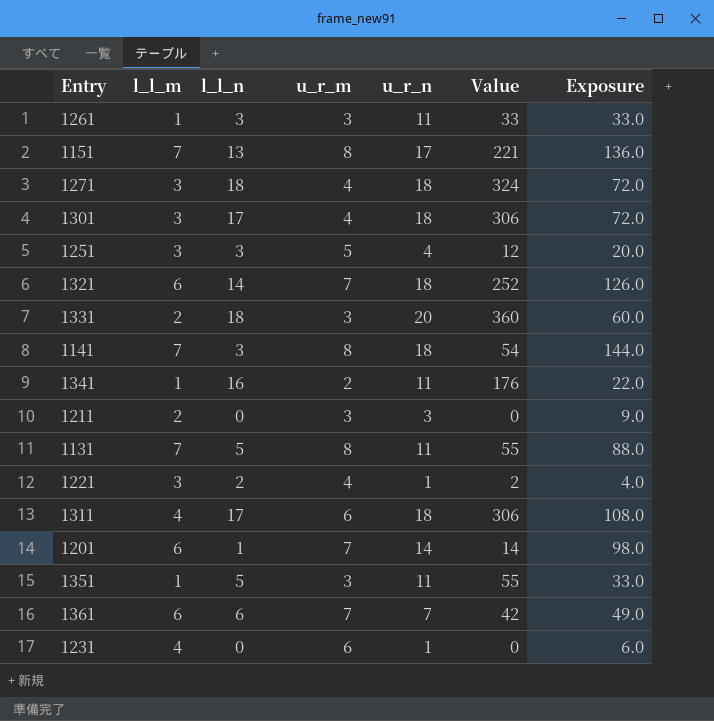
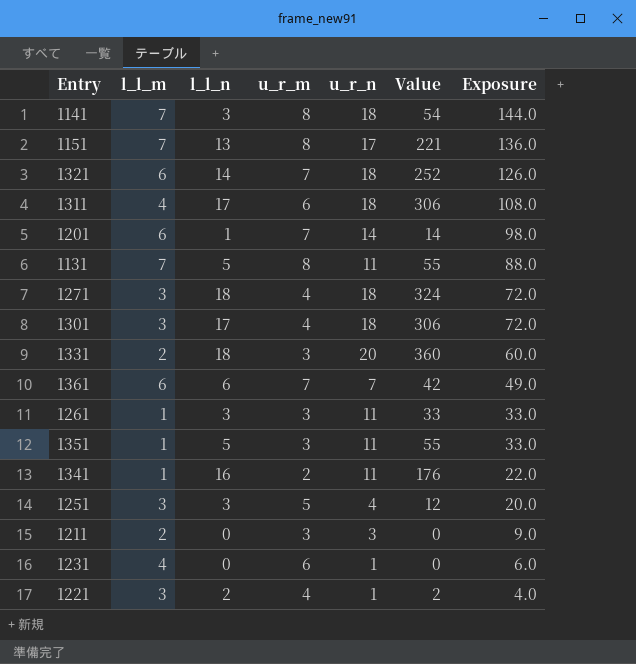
row order: none -> Exposure descending

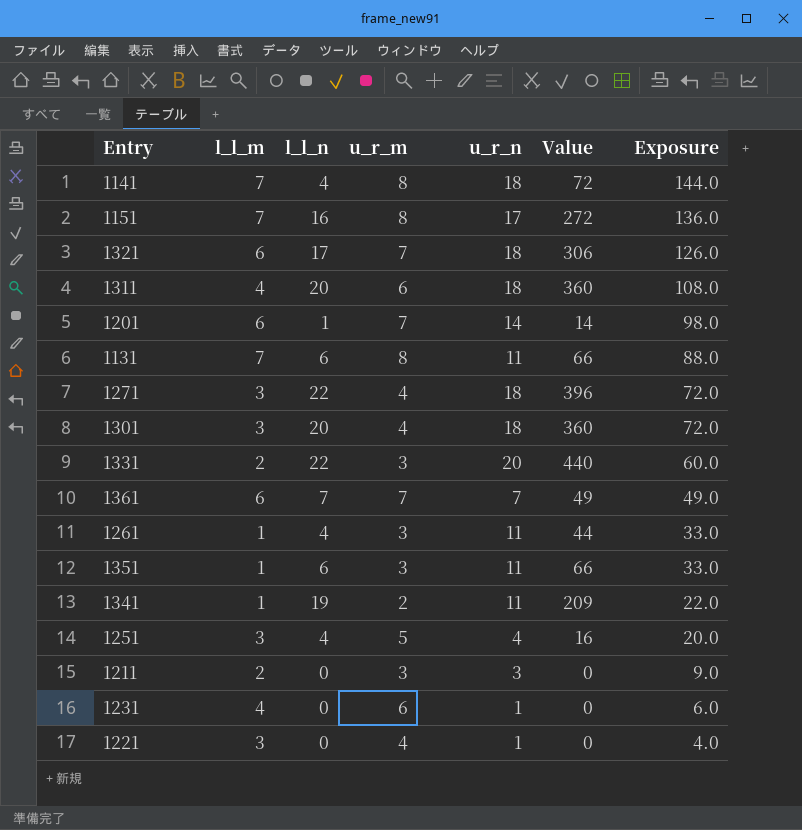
1141 | l_l_n: 3 -> 4
1141 | Value: 54 -> 72
1151 | l_l_n: 13 -> 16
1151 | Value: 221 -> 272
1321 | l_l_n: 14 -> 17
1321 | Value: 252 -> 306
1311 | l_l_n: 17 -> 20
1311 | Value: 306 -> 360
1131 | l_l_n: 5 -> 6
1131 | Value: 55 -> 66
1271 | l_l_n: 18 -> 22
1271 | Value: 324 -> 396
1301 | l_l_n: 17 -> 20
1301 | Value: 306 -> 360
1331 | l_l_n: 18 -> 22
1331 | Value: 360 -> 440
1361 | l_l_n: 6 -> 7
1361 | Value: 42 -> 49
1261 | l_l_n: 3 -> 4
1261 | Value: 33 -> 44
1351 | l_l_n: 5 -> 6
1351 | Value: 55 -> 66
1341 | l_l_n: 16 -> 19
1341 | Value: 176 -> 209
1251 | l_l_n: 3 -> 4
1251 | Value: 12 -> 16
1221 | l_l_n: 2 -> 0
1221 | Value: 2 -> 0

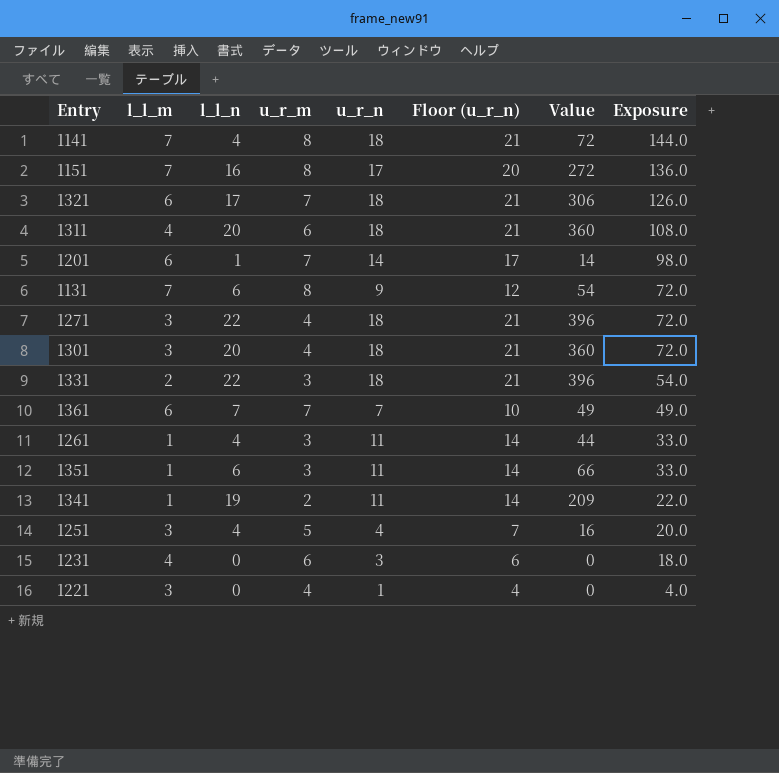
column Floor (u_r_n) | formula: none -> [u_r_n] + 3
row 1211: 2 | 0 | 3 | 3 | 0 | 9.0 -> none
1131 | u_r_n: 11 -> 9
1131 | Value: 66 -> 54
1131 | Exposure: 88.0 -> 72.0
1331 | u_r_n: 20 -> 18
1331 | Value: 440 -> 396
1331 | Exposure: 60.0 -> 54.0
1231 | u_r_n: 1 -> 3
1231 | Exposure: 6.0 -> 18.0

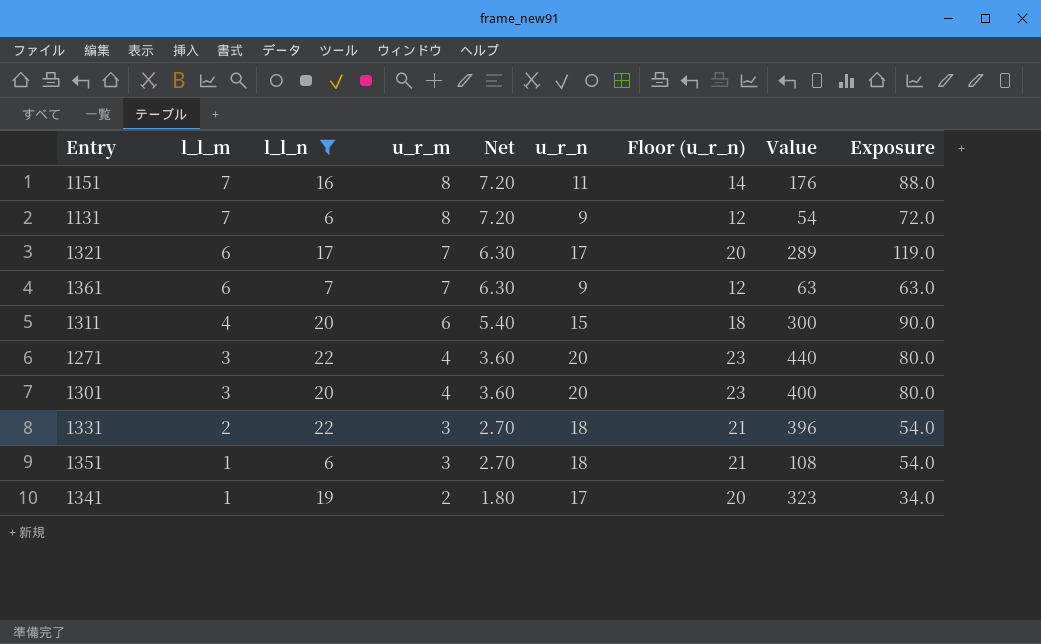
filter: none -> l_l_n >= 6
row order: Exposure descending -> l_l_m descending
column Net | formula: none -> [u_r_m] * 0.9
1151 | u_r_n: 17 -> 11
1151 | Floor (u_r_n): 20 -> 14
1151 | Value: 272 -> 176
1151 | Exposure: 136.0 -> 88.0
1321 | u_r_n: 18 -> 17
1321 | Floor (u_r_n): 21 -> 20
1321 | Value: 306 -> 289
1321 | Exposure: 126.0 -> 119.0
1361 | u_r_n: 7 -> 9
1361 | Floor (u_r_n): 10 -> 12
1361 | Value: 49 -> 63
1361 | Exposure: 49.0 -> 63.0
1311 | u_r_n: 18 -> 15
1311 | Floor (u_r_n): 21 -> 18
1311 | Value: 360 -> 300
1311 | Exposure: 108.0 -> 90.0
1271 | u_r_n: 18 -> 20
1271 | Floor (u_r_n): 21 -> 23
1271 | Value: 396 -> 440
1271 | Exposure: 72.0 -> 80.0
1301 | u_r_n: 18 -> 20
1301 | Floor (u_r_n): 21 -> 23
1301 | Value: 360 -> 400
1301 | Exposure: 72.0 -> 80.0
1351 | u_r_n: 11 -> 18
1351 | Floor (u_r_n): 14 -> 21
1351 | Value: 66 -> 108
1351 | Exposure: 33.0 -> 54.0
1341 | u_r_n: 11 -> 17
1341 | Floor (u_r_n): 14 -> 20
1341 | Value: 209 -> 323
1341 | Exposure: 22.0 -> 34.0

